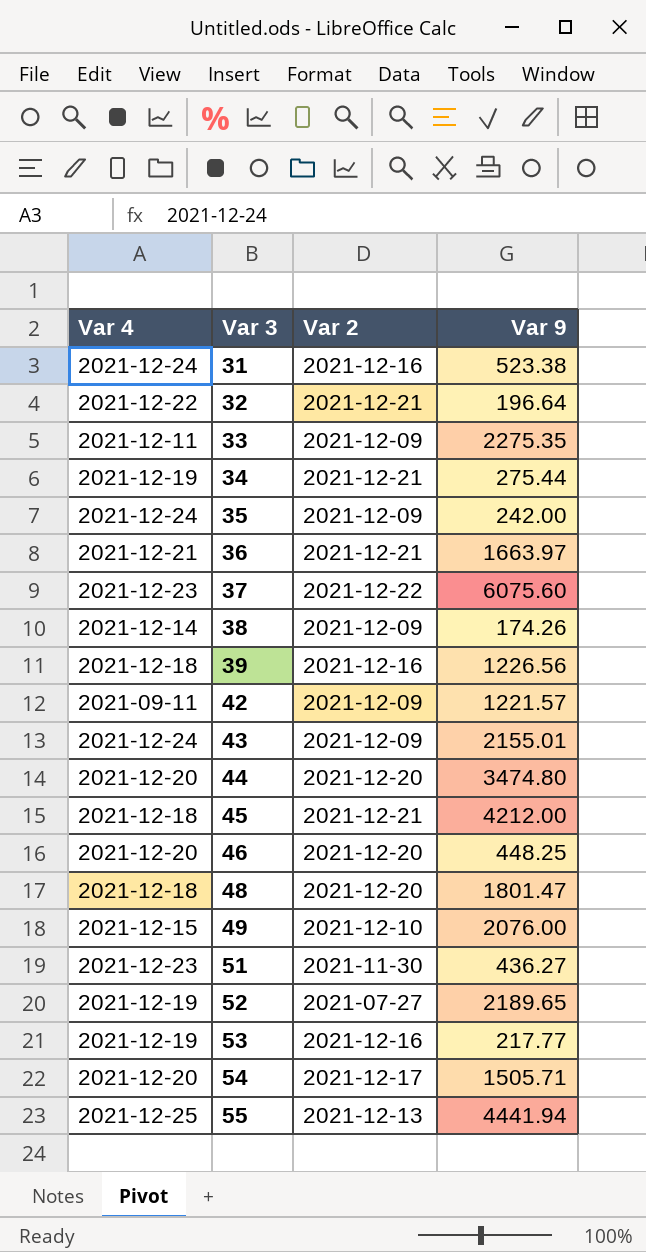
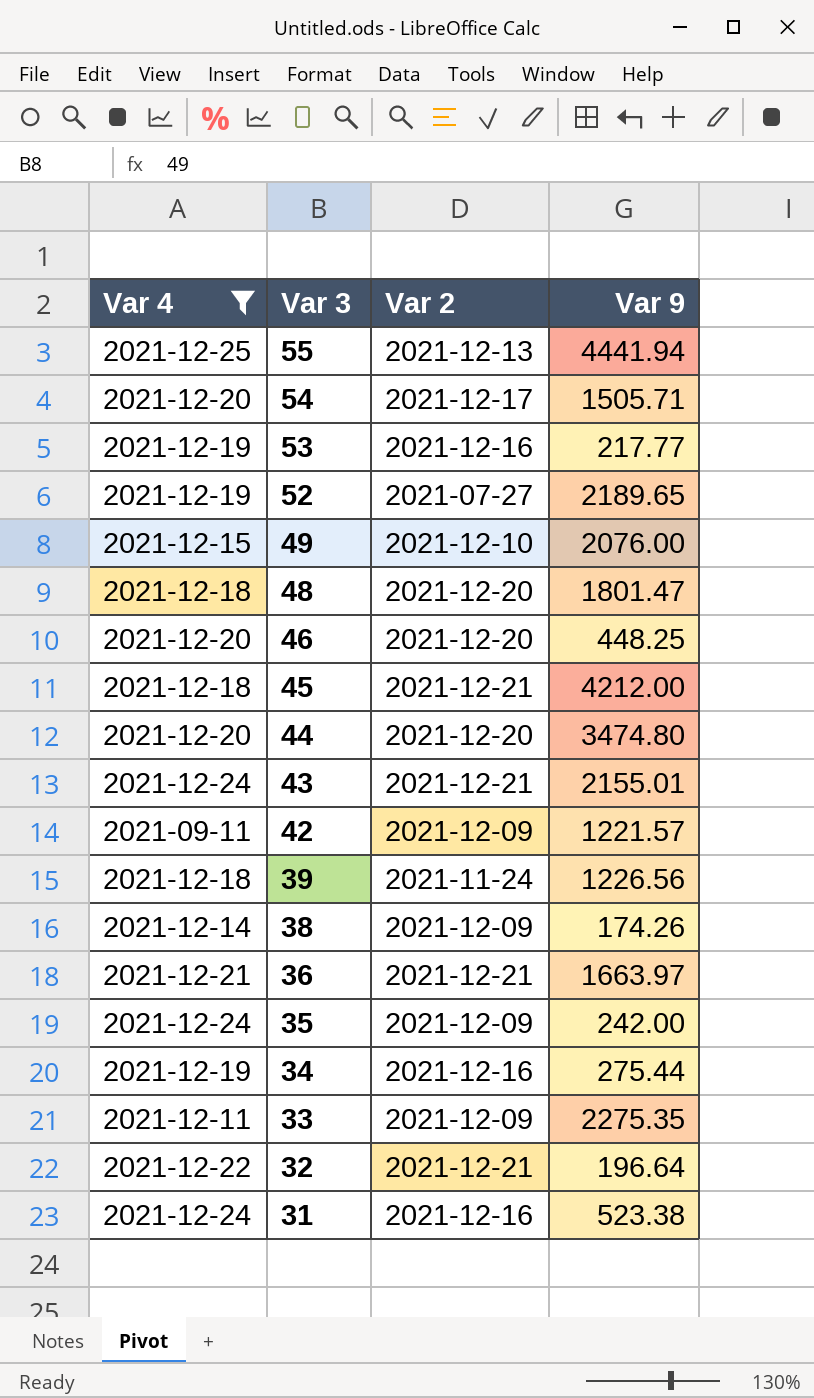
filter: none -> Var 4 != 2021-12-23
row order: Var 3 ascending -> Var 3 descending
43 | Var 2: 2021-12-09 -> 2021-12-21
39 | Var 2: 2021-12-16 -> 2021-11-24
34 | Var 2: 2021-12-21 -> 2021-12-16

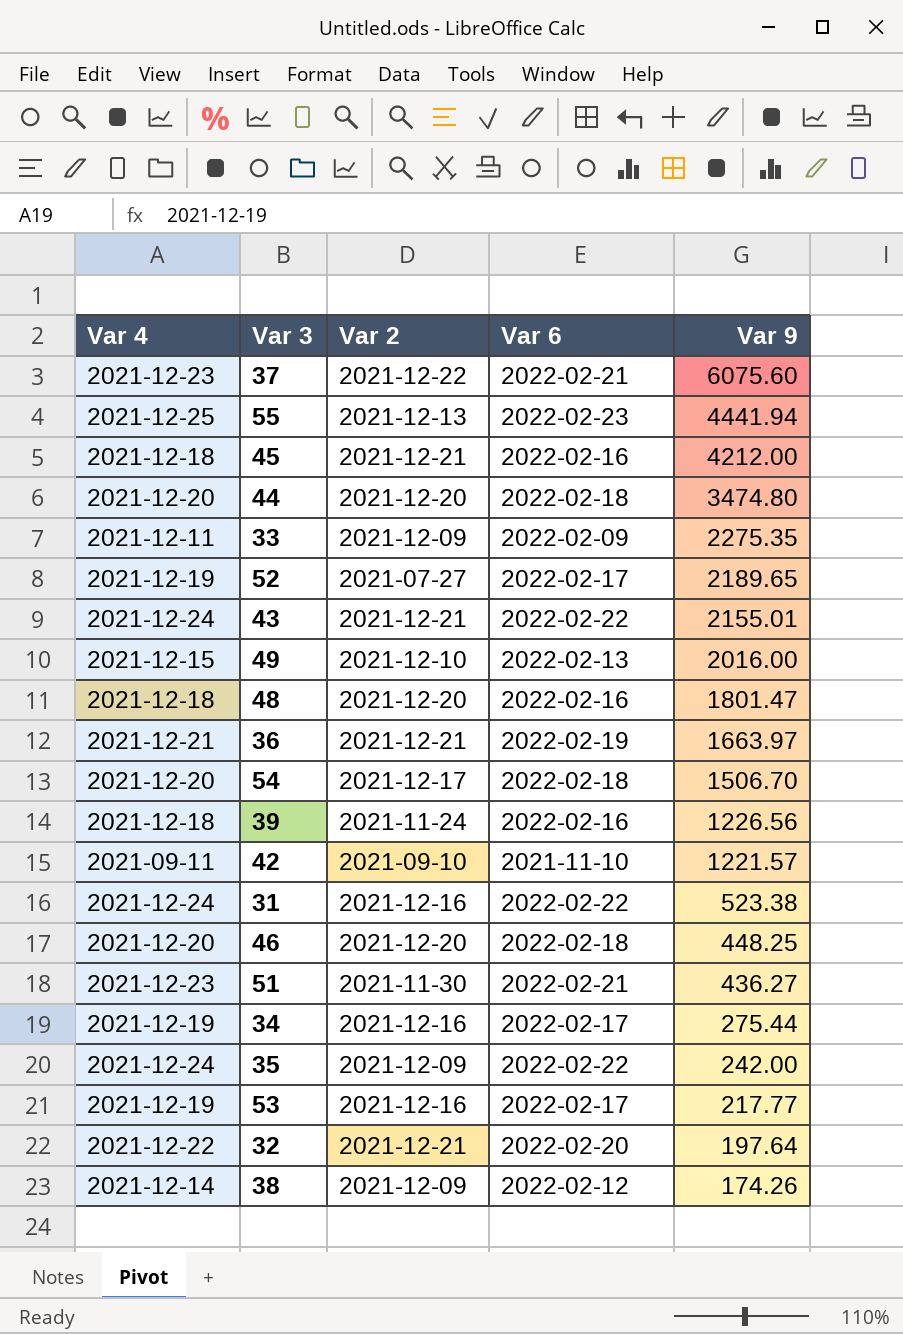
filter: Var 4 != 2021-12-23 -> none
row order: Var 3 descending -> Var 9 descending
column Var 6 | position: none -> 4
49 | Var 9: 2076.00 -> 2016.00
54 | Var 9: 1505.71 -> 1506.70
42 | Var 2: 2021-12-09 -> 2021-09-10
32 | Var 9: 196.64 -> 197.64

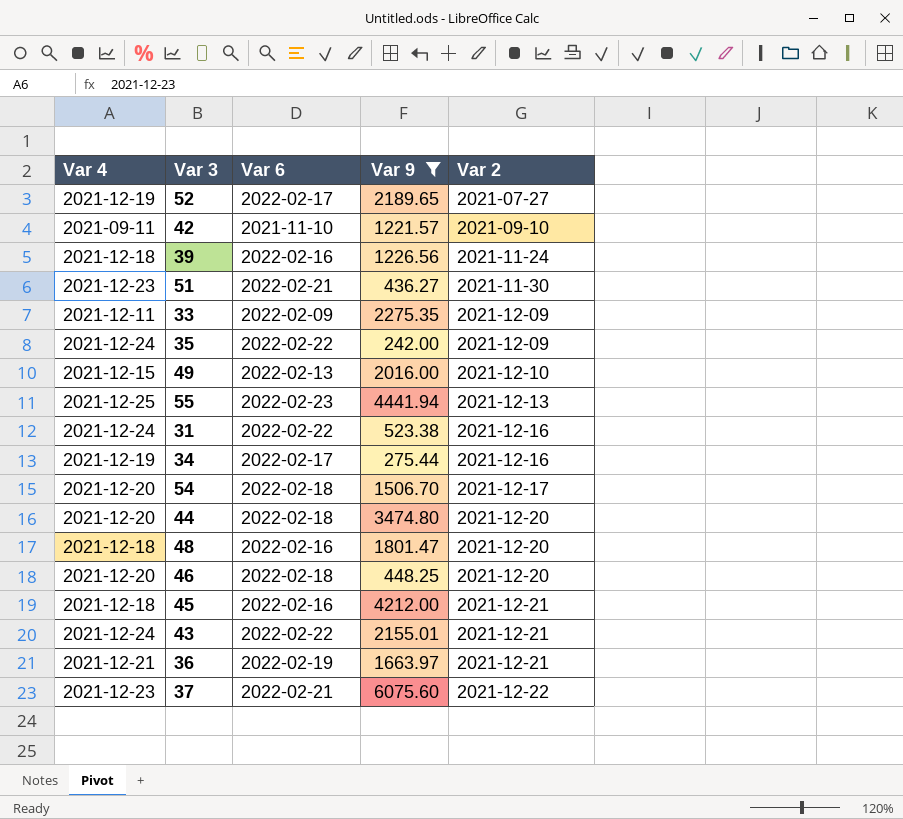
filter: none -> Var 9 >= 242.00
row order: Var 9 descending -> Var 2 ascending
column Var 2 | position: 3 -> 5

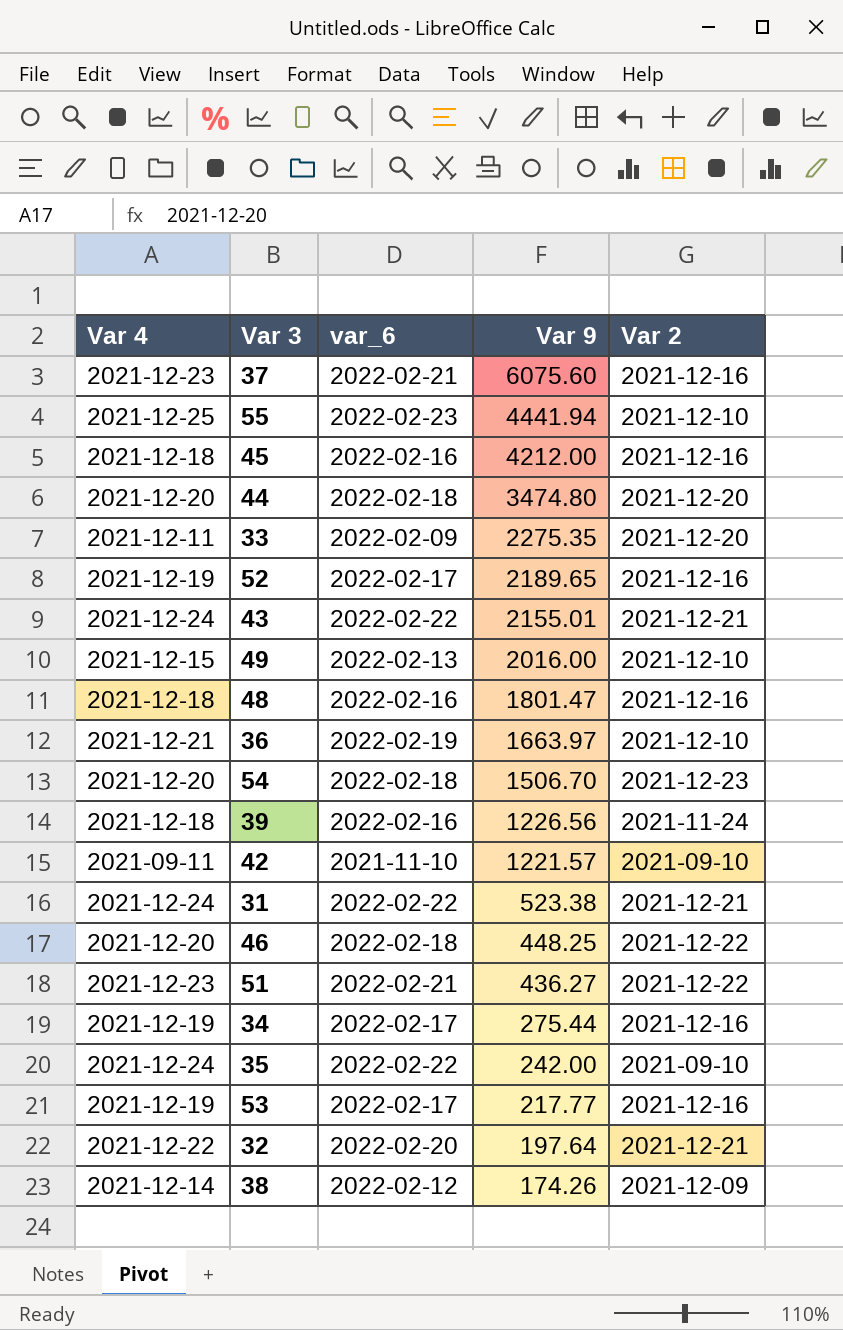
filter: Var 9 >= 242.00 -> none
row order: Var 2 ascending -> Var 9 descending
column name: Var 6 -> var_6
37 | Var 2: 2021-12-22 -> 2021-12-16
55 | Var 2: 2021-12-13 -> 2021-12-10
45 | Var 2: 2021-12-21 -> 2021-12-16
33 | Var 2: 2021-12-09 -> 2021-12-20
52 | Var 2: 2021-07-27 -> 2021-12-16
48 | Var 2: 2021-12-20 -> 2021-12-16
36 | Var 2: 2021-12-21 -> 2021-12-10
54 | Var 2: 2021-12-17 -> 2021-12-23
31 | Var 2: 2021-12-16 -> 2021-12-21
46 | Var 2: 2021-12-20 -> 2021-12-22
51 | Var 2: 2021-11-30 -> 2021-12-22
35 | Var 2: 2021-12-09 -> 2021-09-10

